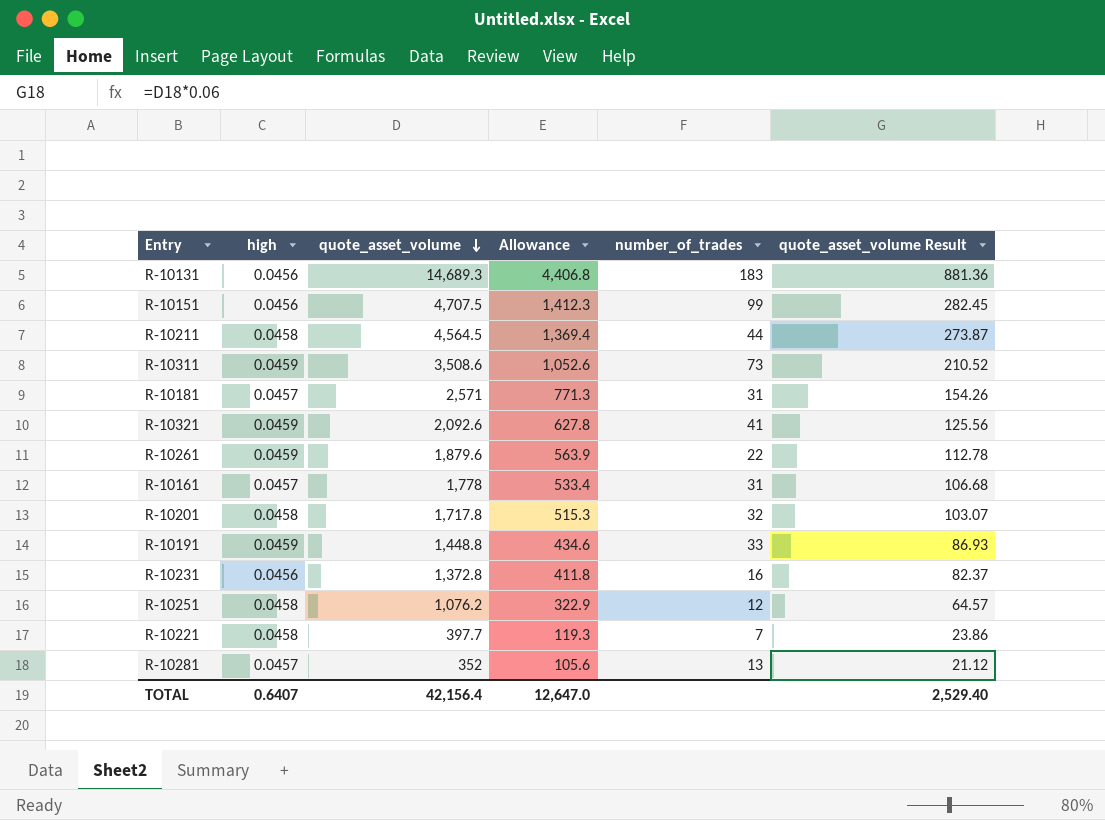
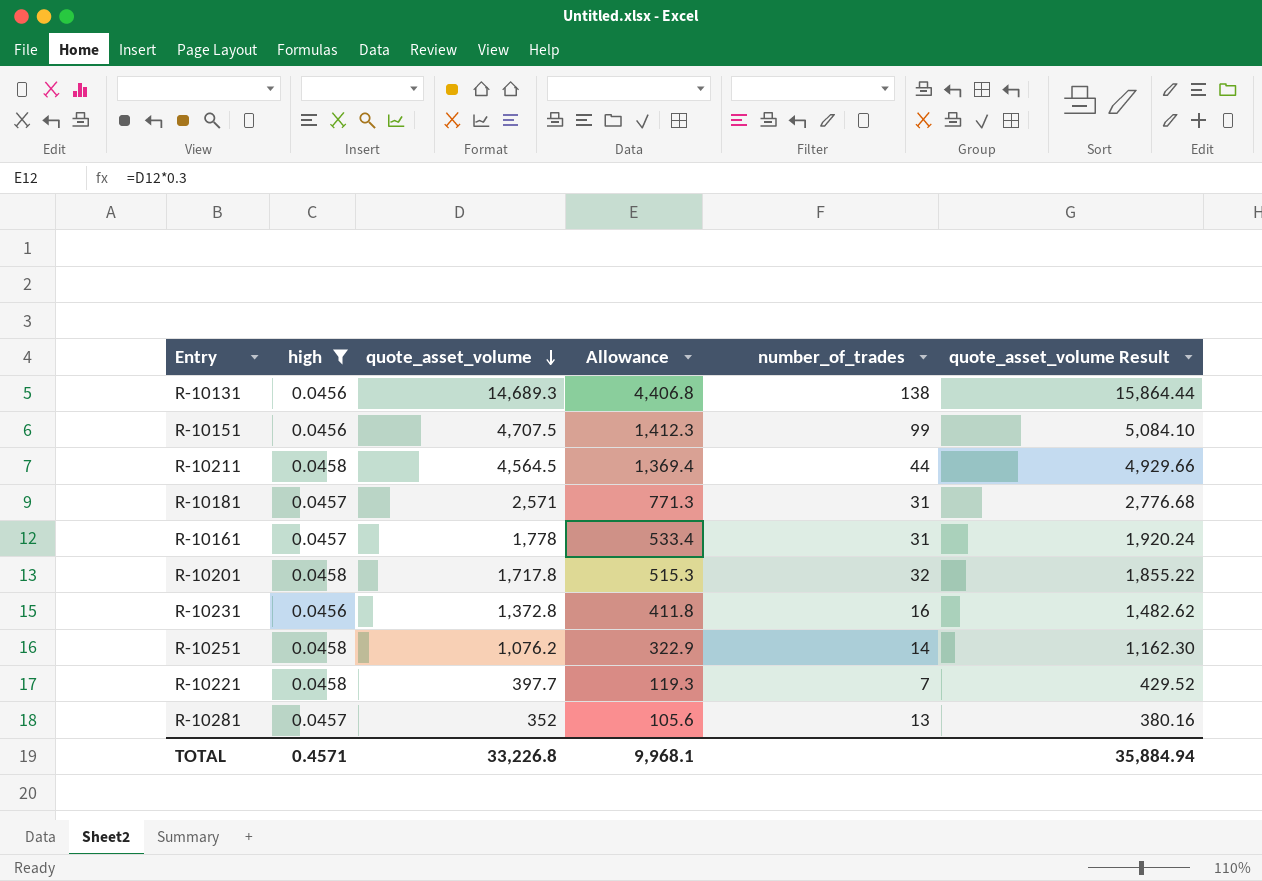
filter: none -> high != 0.0459
column quote_asset_volume Result | formula: [quote_asset_volume] * 0.06 -> [quote_asset_volume] * 1.08
R-10131 | number_of_trades: 183 -> 138
R-10251 | number_of_trades: 12 -> 14
TOTAL | high: 0.6407 -> 0.4571
TOTAL | quote_asset_volume: 42,156.4 -> 33,226.8
TOTAL | Allowance: 12,647.0 -> 9,968.1
TOTAL | quote_asset_volume Result: 2,529.40 -> 35,884.94

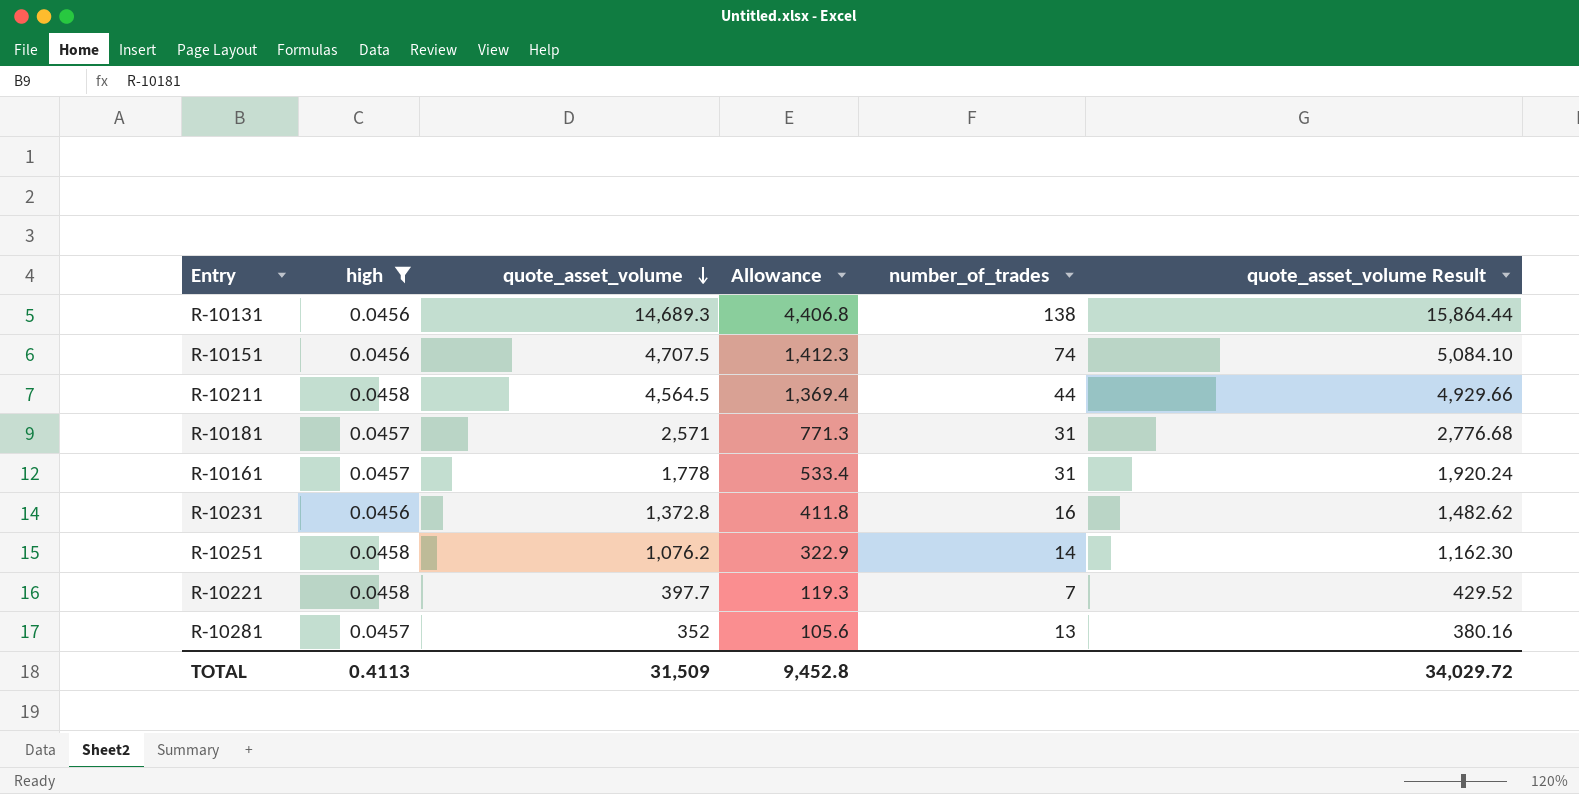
row R-10201: 0.0458 | 1,717.8 | 515.3 | 32 | 1,855.22 -> none
R-10151 | number_of_trades: 99 -> 74
TOTAL | high: 0.4571 -> 0.4113
TOTAL | quote_asset_volume: 33,226.8 -> 31,509
TOTAL | Allowance: 9,968.1 -> 9,452.8
TOTAL | quote_asset_volume Result: 35,884.94 -> 34,029.72

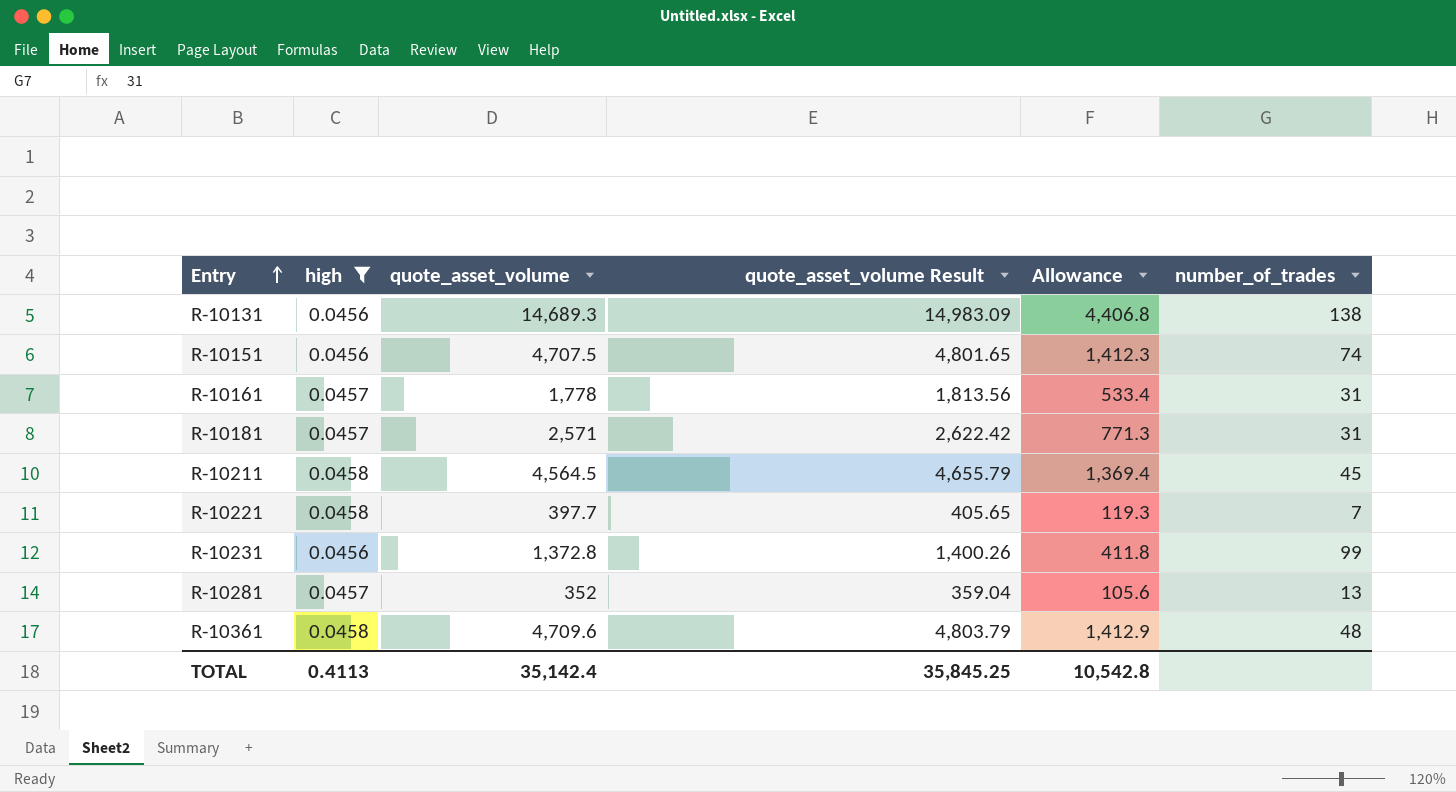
row order: quote_asset_volume descending -> Entry ascending
column quote_asset_volume Result | formula: [quote_asset_volume] * 1.08 -> [quote_asset_volume] * 1.02
column quote_asset_volume Result | position: 6 -> 4
row R-10251: 0.0458 | 1,076.2 | 322.9 | 14 | 1,162.30 -> none
R-10211 | number_of_trades: 44 -> 45
R-10231 | number_of_trades: 16 -> 99
row R-10361: none -> 0.0458 | 4,709.6 | 4,803.79 | 1,412.9 | 48
TOTAL | quote_asset_volume: 31,509 -> 35,142.4
TOTAL | quote_asset_volume Result: 34,029.72 -> 35,845.25
TOTAL | Allowance: 9,452.8 -> 10,542.8

